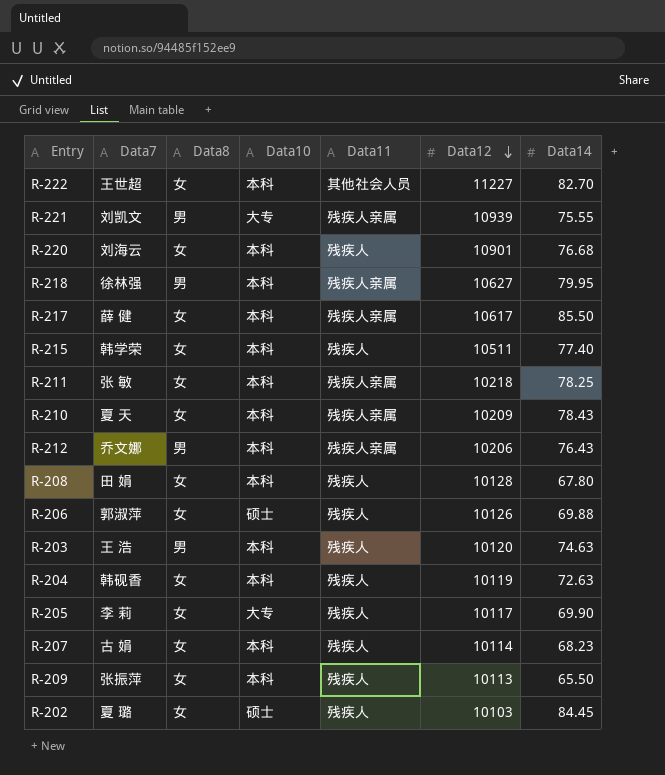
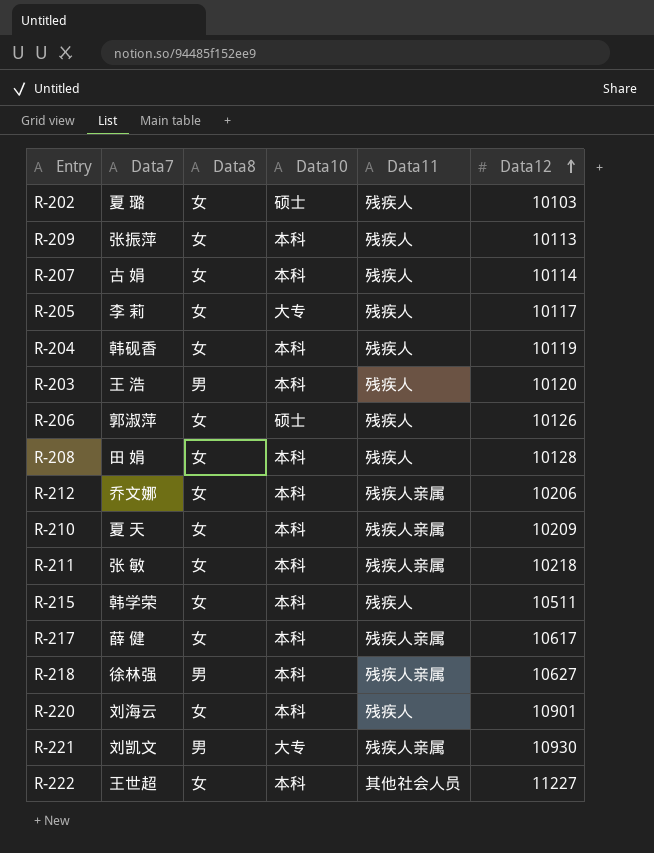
row order: Data12 descending -> Data12 ascending
column Data14 | position: 7 -> none
R-212 | Data8: 男 -> 女
R-221 | Data12: 10939 -> 10930

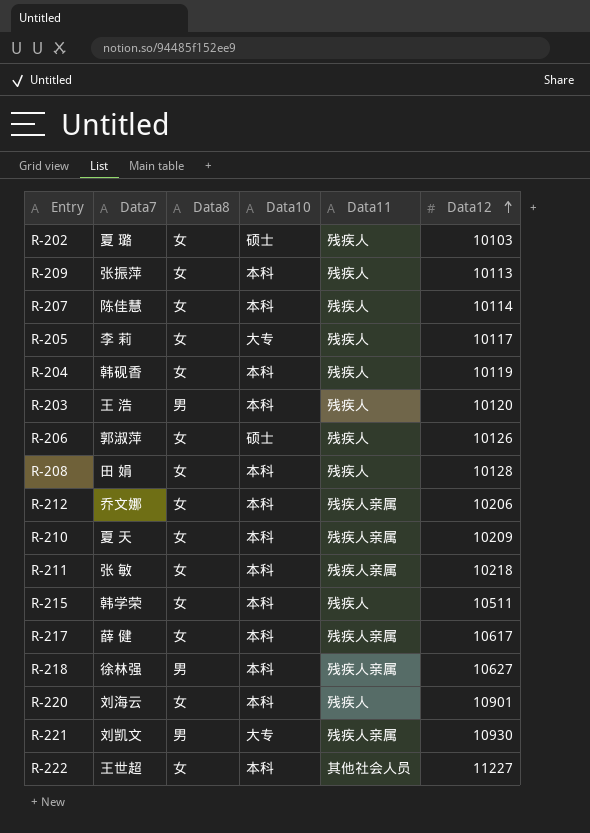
R-207 | Data7: 古 娟 -> 陈佳慧

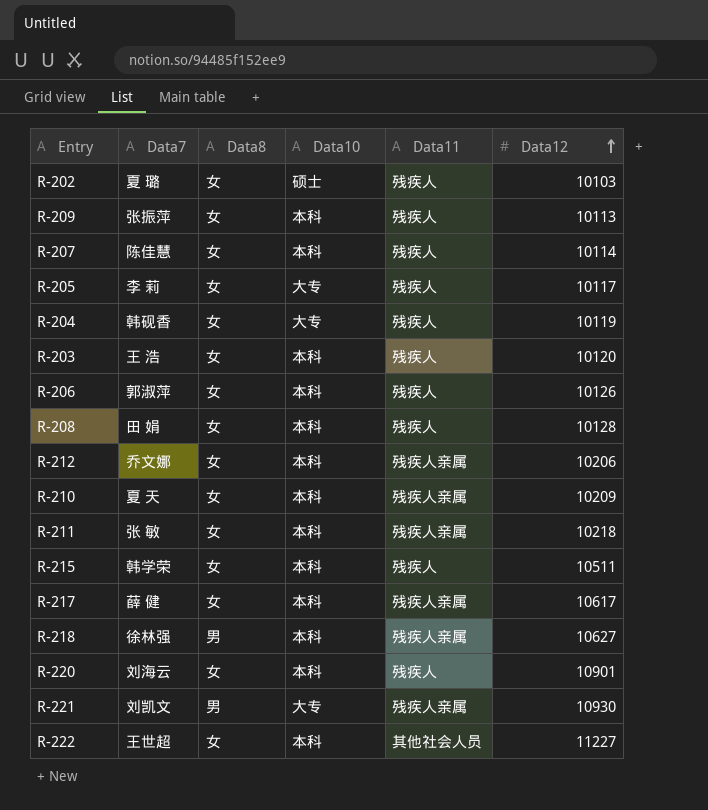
R-204 | Data10: 本科 -> 大专
R-203 | Data8: 男 -> 女
R-206 | Data10: 硕士 -> 本科

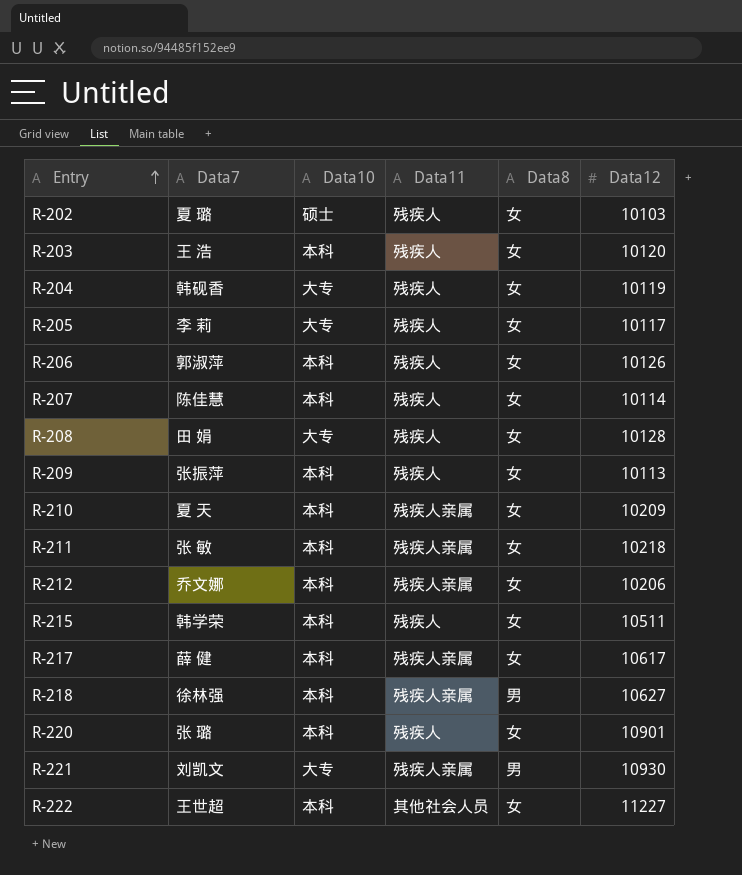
row order: Data12 ascending -> Entry ascending
column Data8 | position: 3 -> 5
R-208 | Data10: 本科 -> 大专
R-220 | Data7: 刘海云 -> 张 璐

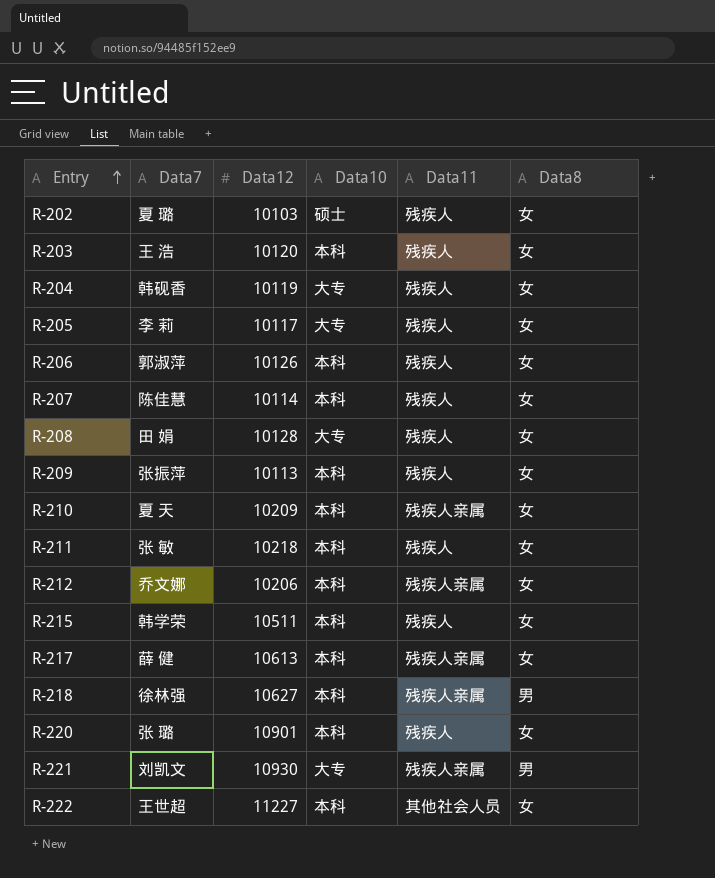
column Data12 | position: 6 -> 3
R-211 | Data11: 残疾人亲属 -> 残疾人
R-217 | Data12: 10617 -> 10613

